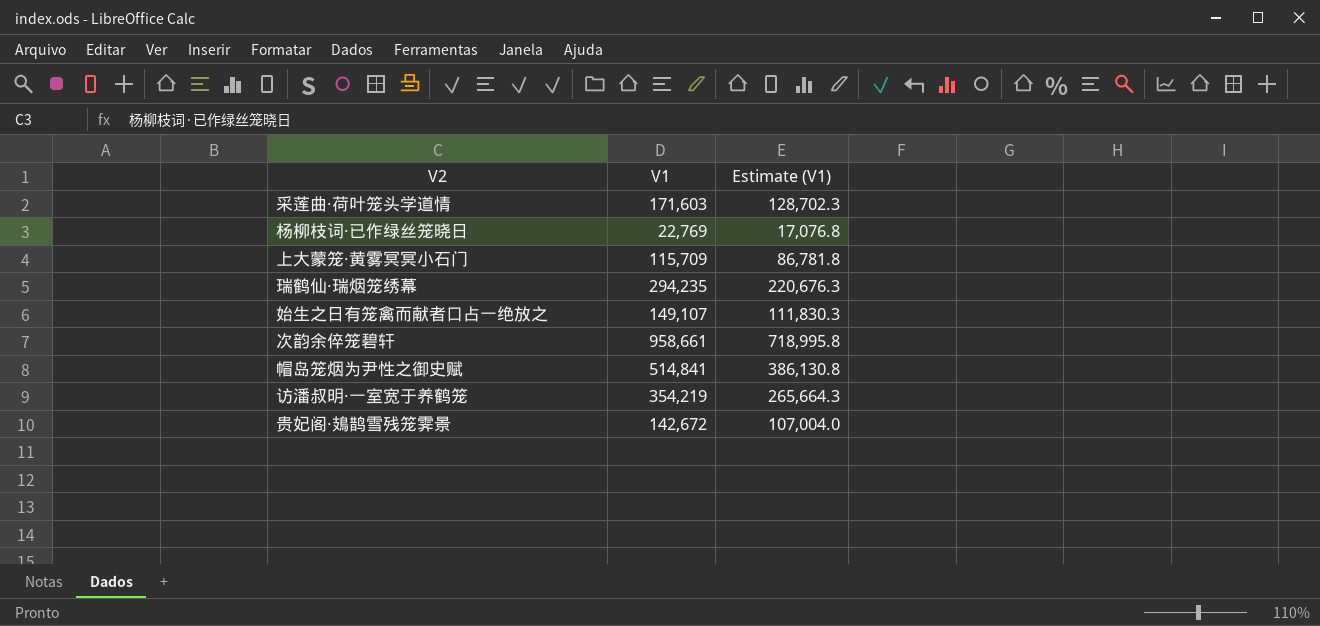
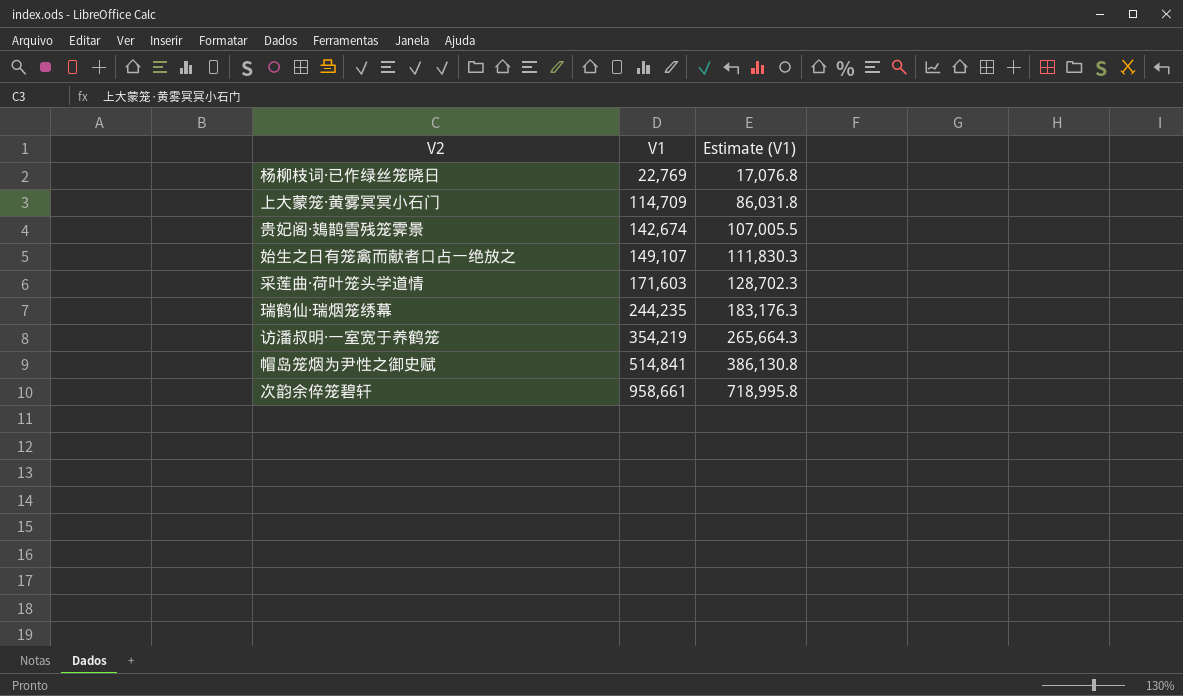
row order: none -> V1 ascending
上大蒙笼·黄雾冥冥小石门 | V1: 115,709 -> 114,709
上大蒙笼·黄雾冥冥小石门 | Estimate (V1): 86,781.8 -> 86,031.8
贵妃阁·鳷鹊雪残笼霁景 | V1: 142,672 -> 142,674
贵妃阁·鳷鹊雪残笼霁景 | Estimate (V1): 107,004.0 -> 107,005.5
瑞鹤仙·瑞烟笼绣幕 | V1: 294,235 -> 244,235
瑞鹤仙·瑞烟笼绣幕 | Estimate (V1): 220,676.3 -> 183,176.3

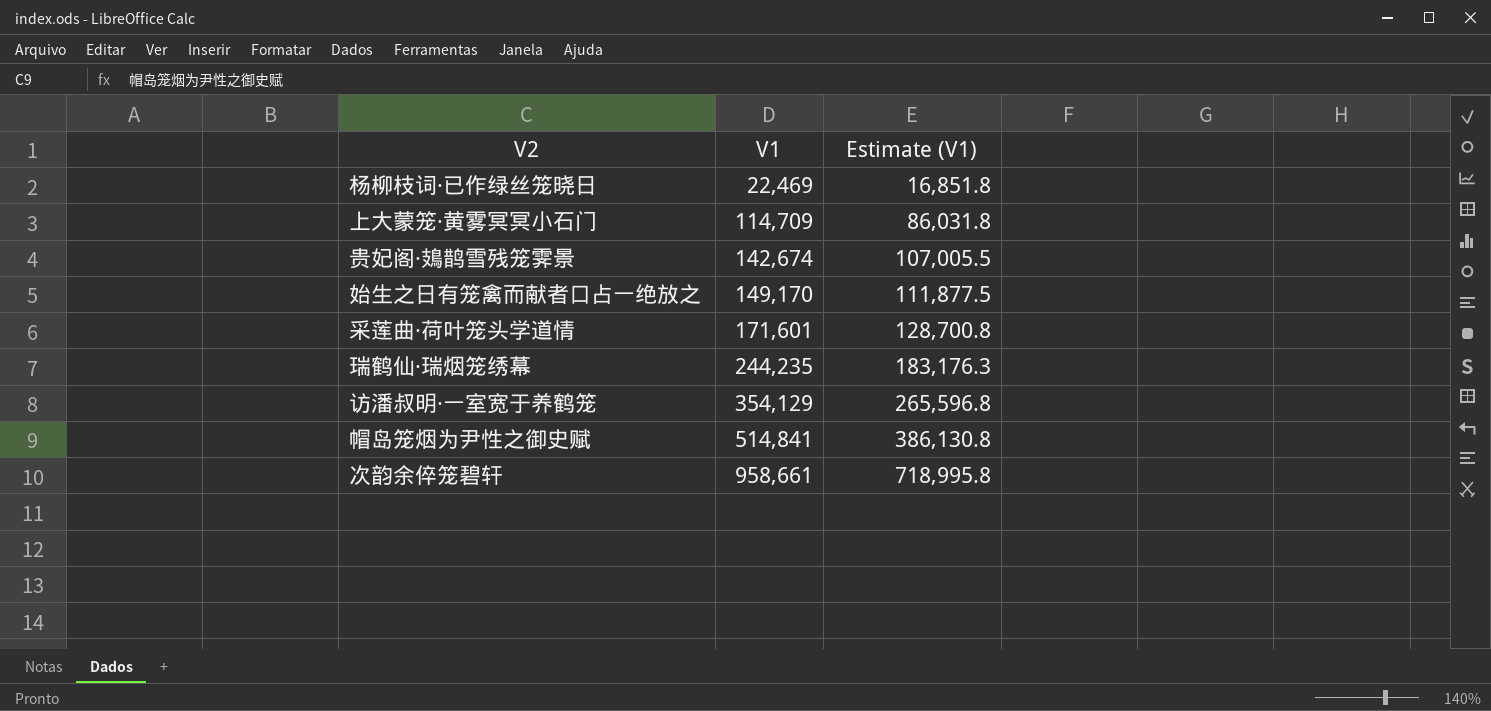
杨柳枝词·已作绿丝笼晓日 | V1: 22,769 -> 22,469
杨柳枝词·已作绿丝笼晓日 | Estimate (V1): 17,076.8 -> 16,851.8
始生之日有笼禽而献者口占一绝放之 | V1: 149,107 -> 149,170
始生之日有笼禽而献者口占一绝放之 | Estimate (V1): 111,830.3 -> 111,877.5
采莲曲·荷叶笼头学道情 | V1: 171,603 -> 171,601
采莲曲·荷叶笼头学道情 | Estimate (V1): 128,702.3 -> 128,700.8
访潘叔明·一室宽于养鹤笼 | V1: 354,219 -> 354,129
访潘叔明·一室宽于养鹤笼 | Estimate (V1): 265,664.3 -> 265,596.8

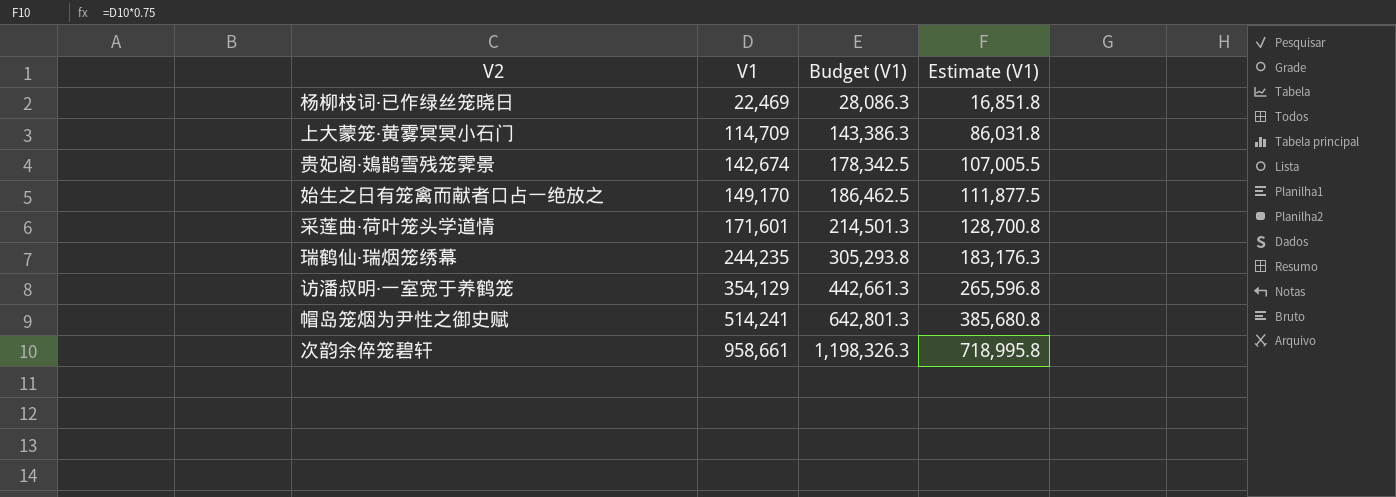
column Budget (V1) | formula: none -> [V1] * 1.25
帽岛笼烟为尹性之御史赋 | V1: 514,841 -> 514,241
帽岛笼烟为尹性之御史赋 | Estimate (V1): 386,130.8 -> 385,680.8

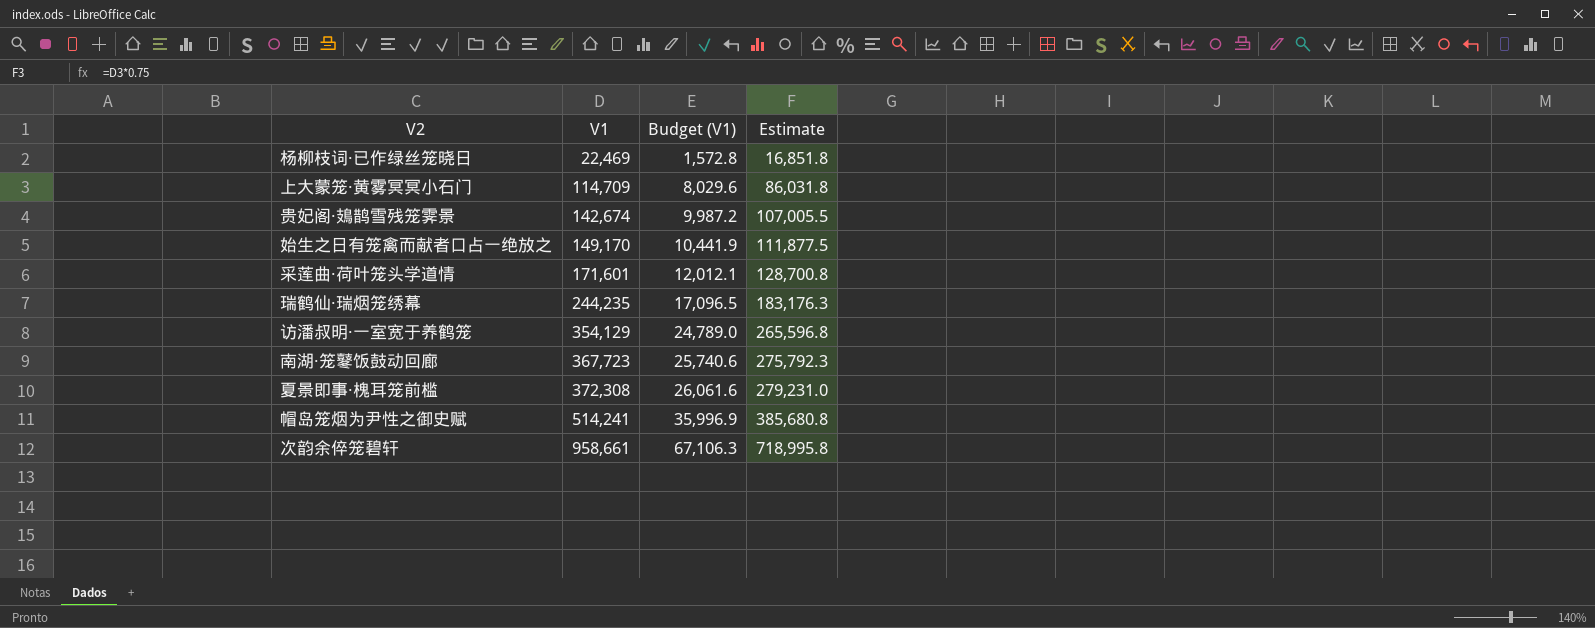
column Budget (V1) | formula: [V1] * 1.25 -> [V1] * 0.07
column name: Estimate (V1) -> Estimate
row 南湖·笼鼕饭鼓动回廊: none -> 367,723 | 25,740.6 | 275,792.3
row 夏景即事·槐耳笼前槛: none -> 372,308 | 26,061.6 | 279,231.0

